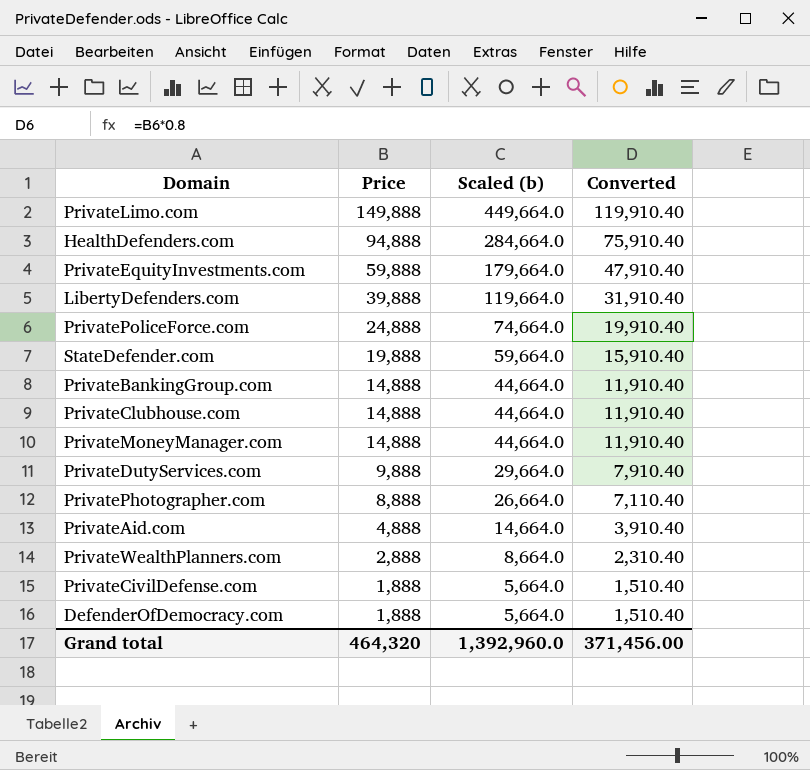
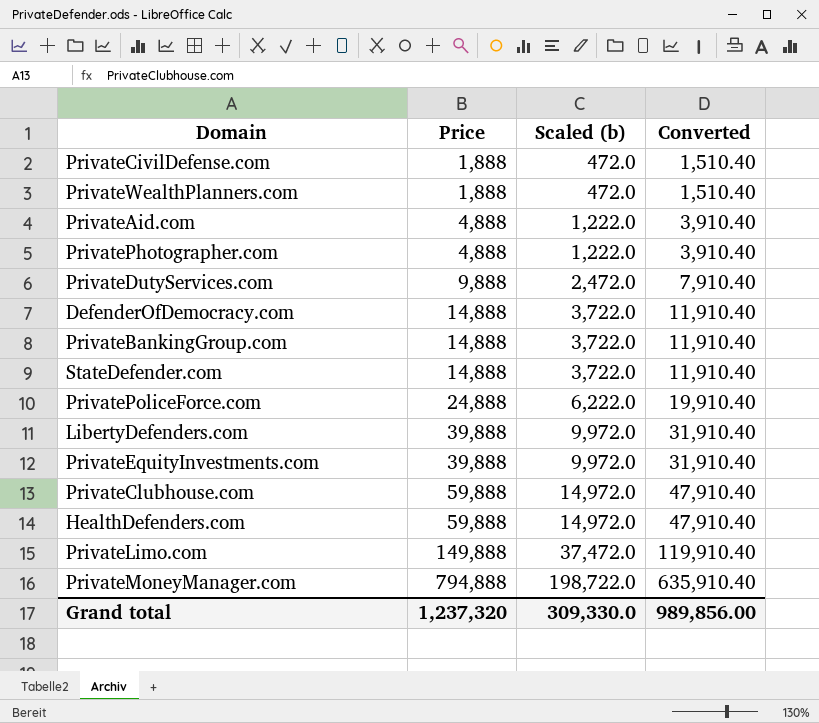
row order: Price descending -> Price ascending
column Scaled (b) | formula: [Price] * 3 -> [Price] * 0.25
PrivateWealthPlanners.com | Price: 2,888 -> 1,888
PrivateWealthPlanners.com | Converted: 2,310.40 -> 1,510.40
PrivatePhotographer.com | Price: 8,888 -> 4,888
PrivatePhotographer.com | Converted: 7,110.40 -> 3,910.40
DefenderOfDemocracy.com | Price: 1,888 -> 14,888
DefenderOfDemocracy.com | Converted: 1,510.40 -> 11,910.40
StateDefender.com | Price: 19,888 -> 14,888
StateDefender.com | Converted: 15,910.40 -> 11,910.40
PrivateEquityInvestments.com | Price: 59,888 -> 39,888
PrivateEquityInvestments.com | Converted: 47,910.40 -> 31,910.40
PrivateClubhouse.com | Price: 14,888 -> 59,888
PrivateClubhouse.com | Converted: 11,910.40 -> 47,910.40
HealthDefenders.com | Price: 94,888 -> 59,888
HealthDefenders.com | Converted: 75,910.40 -> 47,910.40
PrivateMoneyManager.com | Price: 14,888 -> 794,888
PrivateMoneyManager.com | Converted: 11,910.40 -> 635,910.40
Grand total | Price: 464,320 -> 1,237,320
Grand total | Scaled (b): 1,392,960.0 -> 309,330.0
Grand total | Converted: 371,456.00 -> 989,856.00

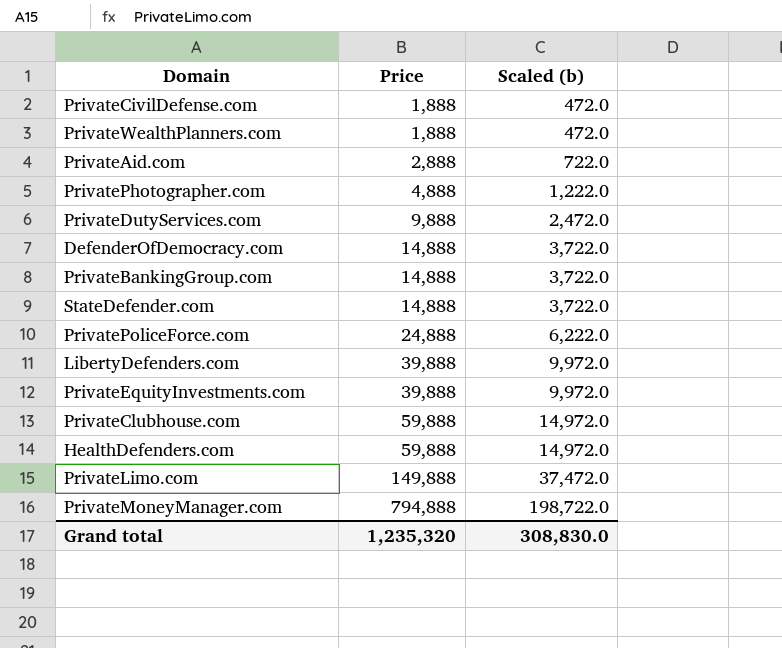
column Converted | formula: [Price] * 0.8 -> none
PrivateAid.com | Price: 4,888 -> 2,888
PrivateAid.com | Scaled (b): 1,222.0 -> 722.0
Grand total | Price: 1,237,320 -> 1,235,320
Grand total | Scaled (b): 309,330.0 -> 308,830.0

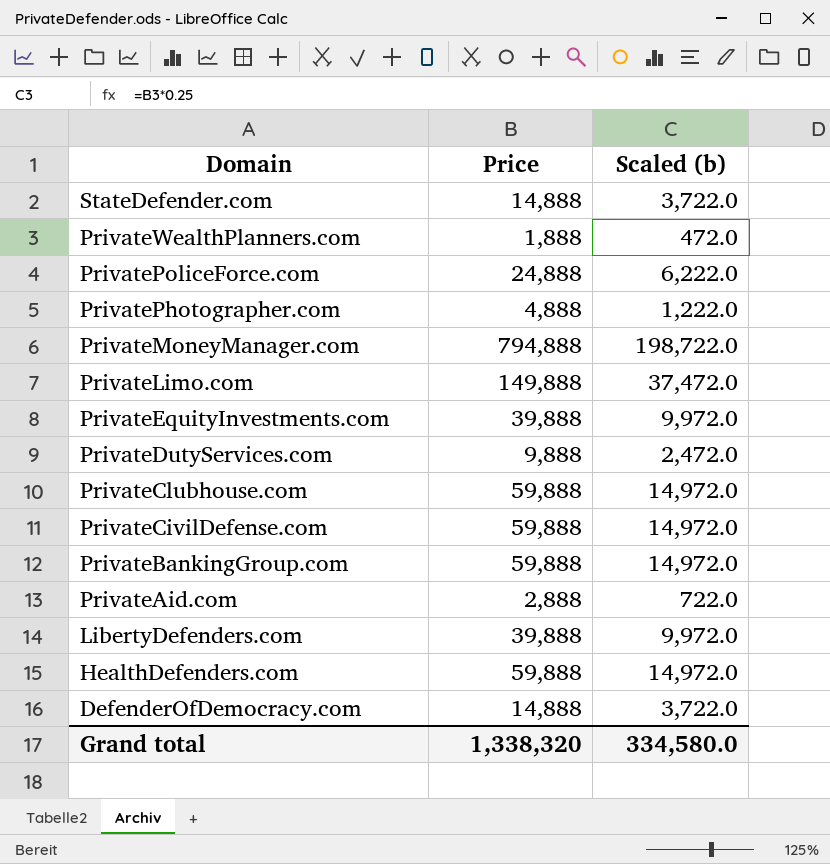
row order: Price ascending -> Domain descending
PrivateCivilDefense.com | Price: 1,888 -> 59,888
PrivateCivilDefense.com | Scaled (b): 472.0 -> 14,972.0
PrivateBankingGroup.com | Price: 14,888 -> 59,888
PrivateBankingGroup.com | Scaled (b): 3,722.0 -> 14,972.0
Grand total | Price: 1,235,320 -> 1,338,320
Grand total | Scaled (b): 308,830.0 -> 334,580.0

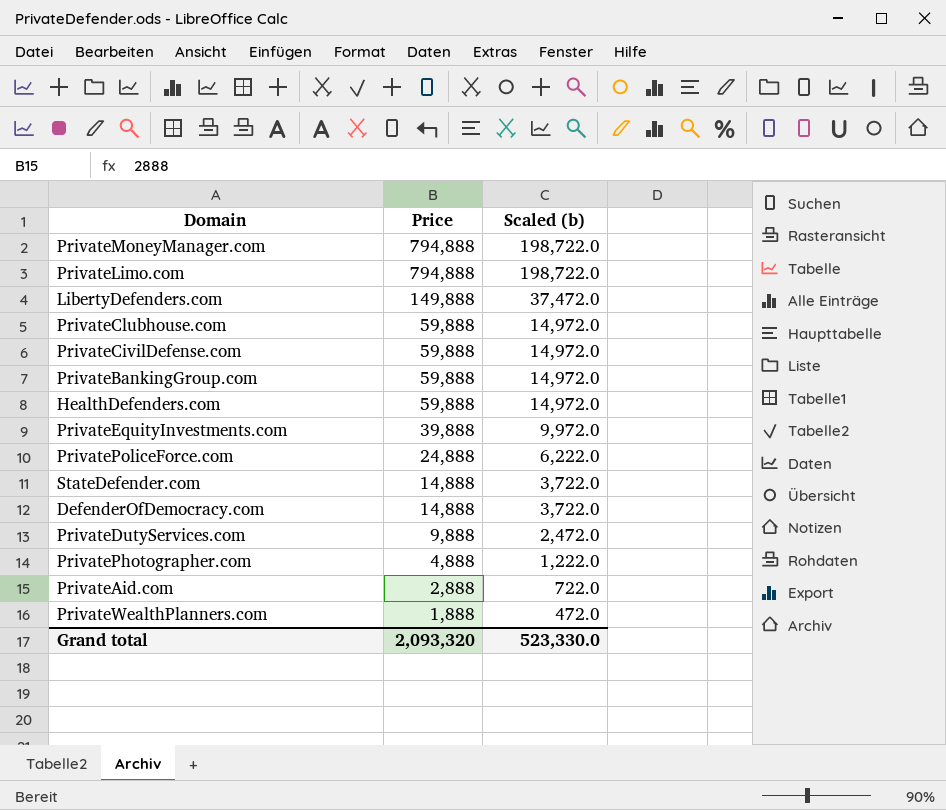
row order: Domain descending -> Price descending
PrivateLimo.com | Price: 149,888 -> 794,888
PrivateLimo.com | Scaled (b): 37,472.0 -> 198,722.0
LibertyDefenders.com | Price: 39,888 -> 149,888
LibertyDefenders.com | Scaled (b): 9,972.0 -> 37,472.0
Grand total | Price: 1,338,320 -> 2,093,320
Grand total | Scaled (b): 334,580.0 -> 523,330.0

